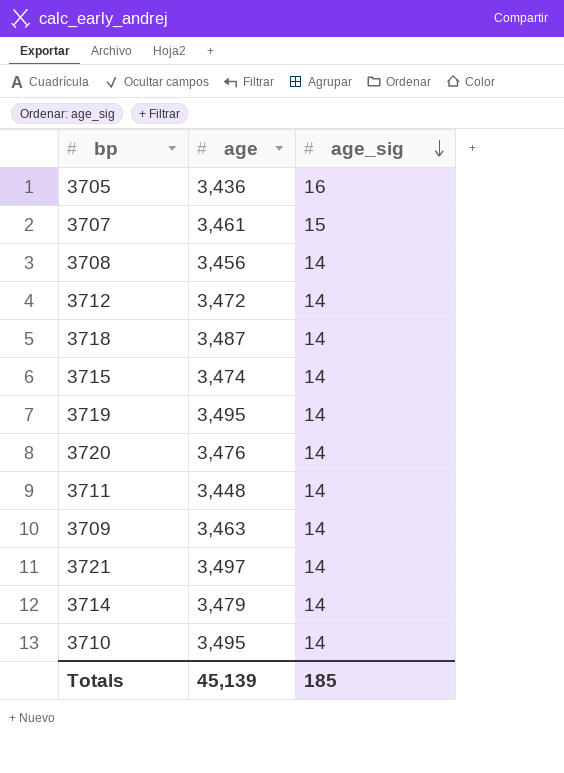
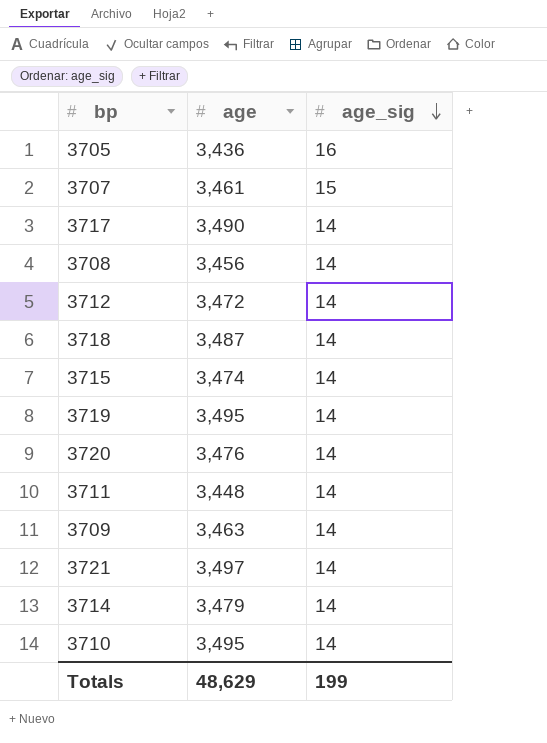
row 3717: none -> 3,490 | 14
Totals | age: 45,139 -> 48,629
Totals | age_sig: 185 -> 199

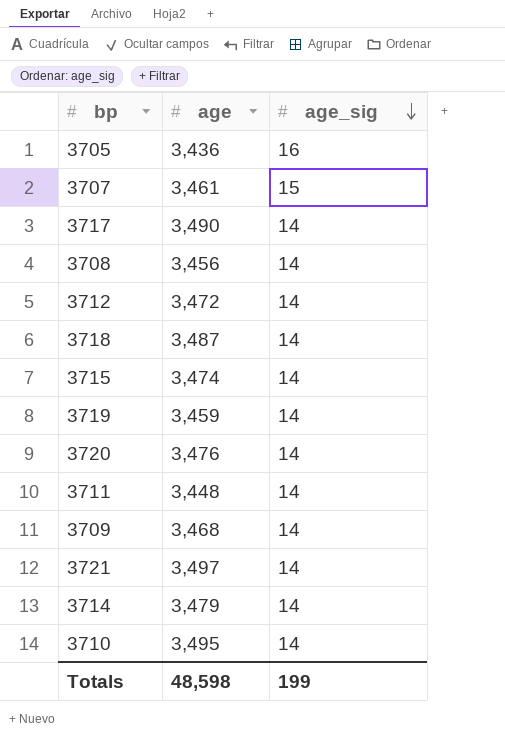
3719 | age: 3,495 -> 3,459
3709 | age: 3,463 -> 3,468
Totals | age: 48,629 -> 48,598

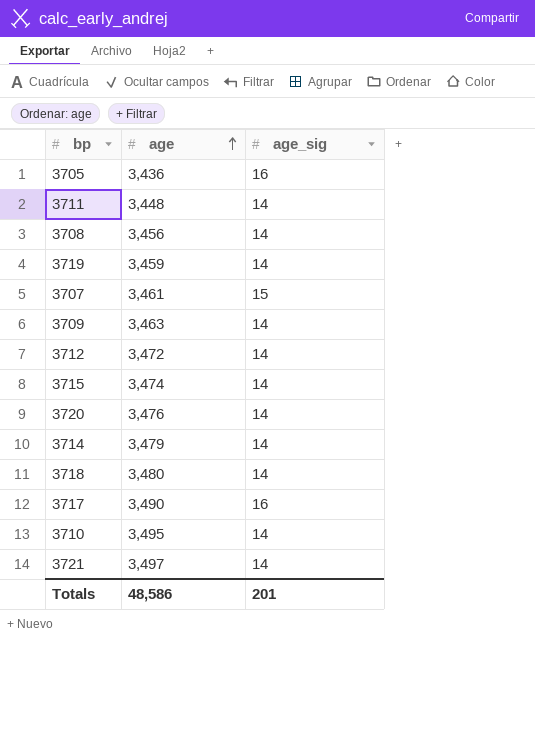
row order: age_sig descending -> age ascending
3709 | age: 3,468 -> 3,463
3718 | age: 3,487 -> 3,480
3717 | age_sig: 14 -> 16
Totals | age: 48,598 -> 48,586
Totals | age_sig: 199 -> 201

